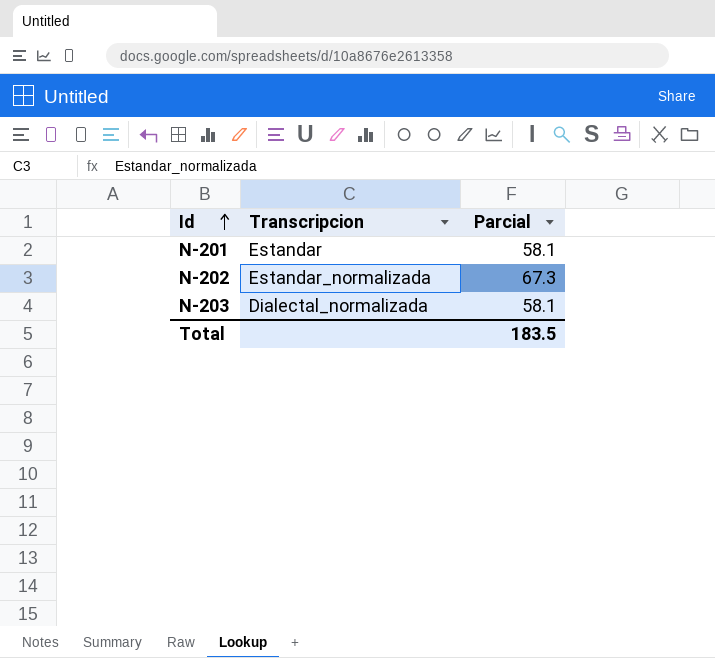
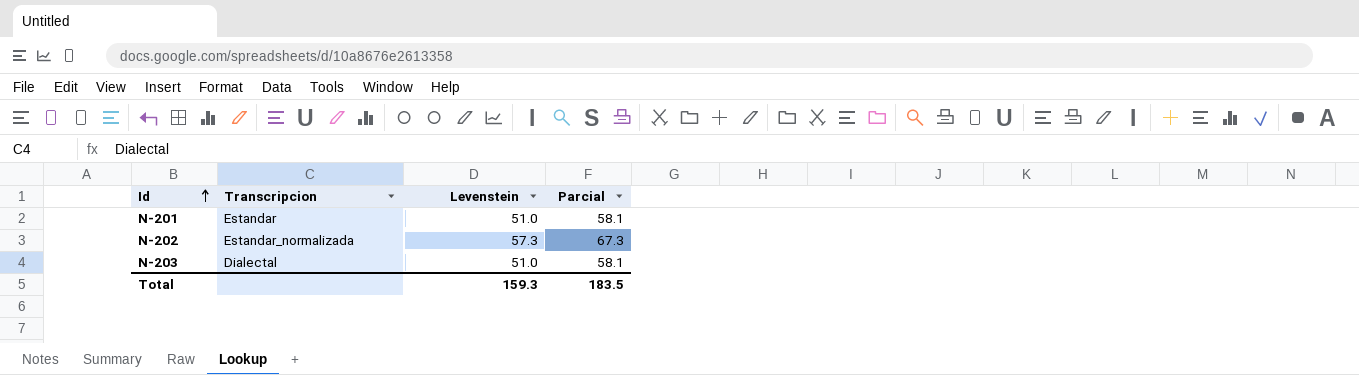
column Levenstein | position: none -> 3
N-203 | Transcripcion: Dialectal_normalizada -> Dialectal

